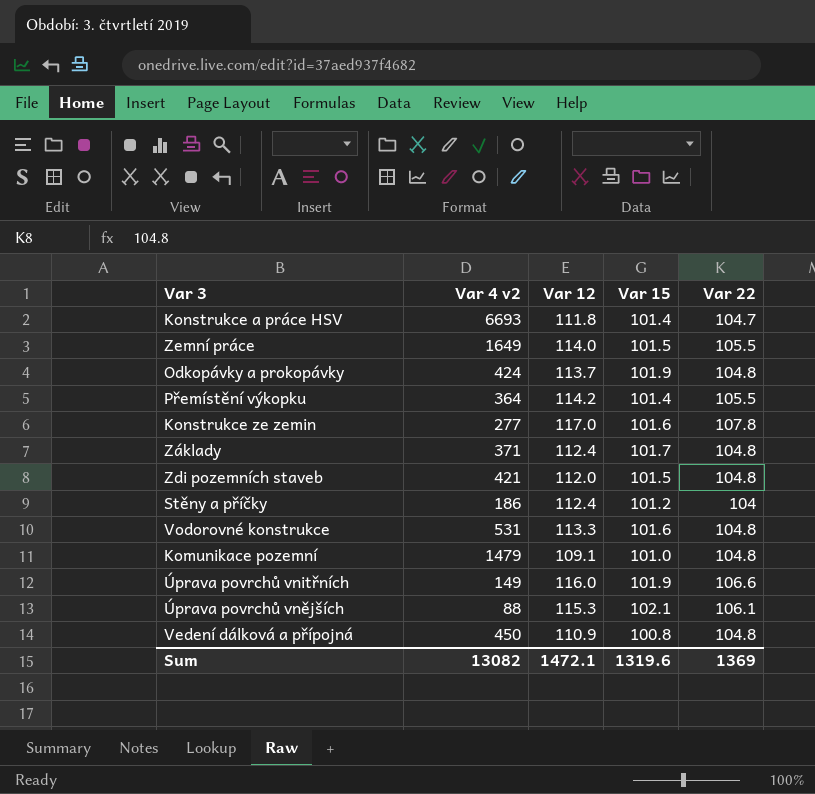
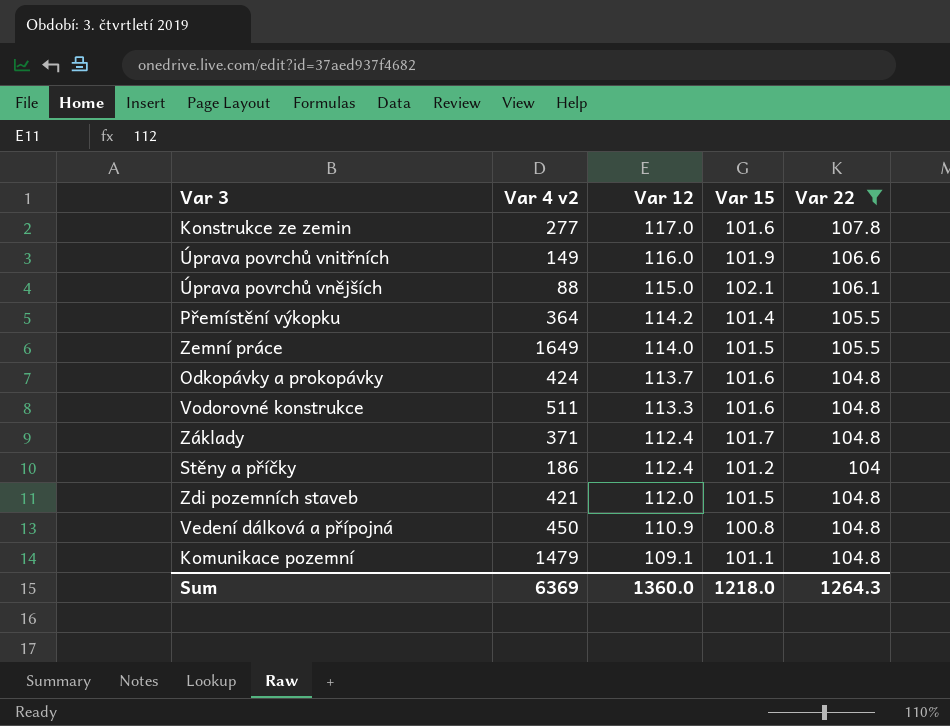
filter: none -> Var 22 != 104.7
row order: none -> Var 12 descending
Úprava povrchů vnějších | Var 12: 115.3 -> 115.0
Odkopávky a prokopávky | Var 15: 101.9 -> 101.6
Vodorovné konstrukce | Var 4 v2: 531 -> 511
Komunikace pozemní | Var 15: 101.0 -> 101.1
Sum | Var 4 v2: 13082 -> 6369
Sum | Var 12: 1472.1 -> 1360.0
Sum | Var 15: 1319.6 -> 1218.0
Sum | Var 22: 1369 -> 1264.3

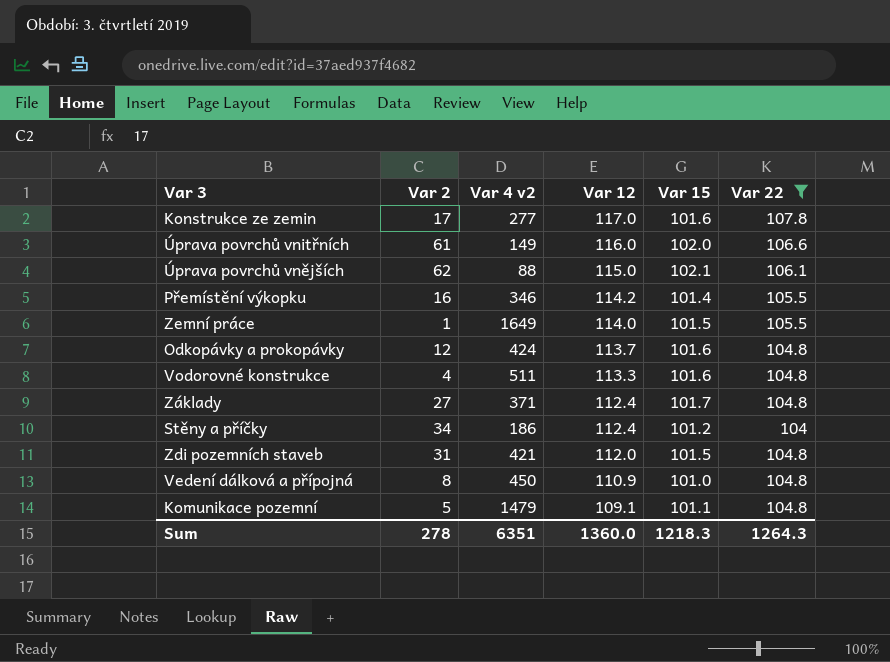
column Var 2 | position: none -> 2
Úprava povrchů vnitřních | Var 15: 101.9 -> 102.0
Přemístění výkopku | Var 4 v2: 364 -> 346
Vedení dálková a přípojná | Var 15: 100.8 -> 101.0
Sum | Var 4 v2: 6369 -> 6351
Sum | Var 15: 1218.0 -> 1218.3

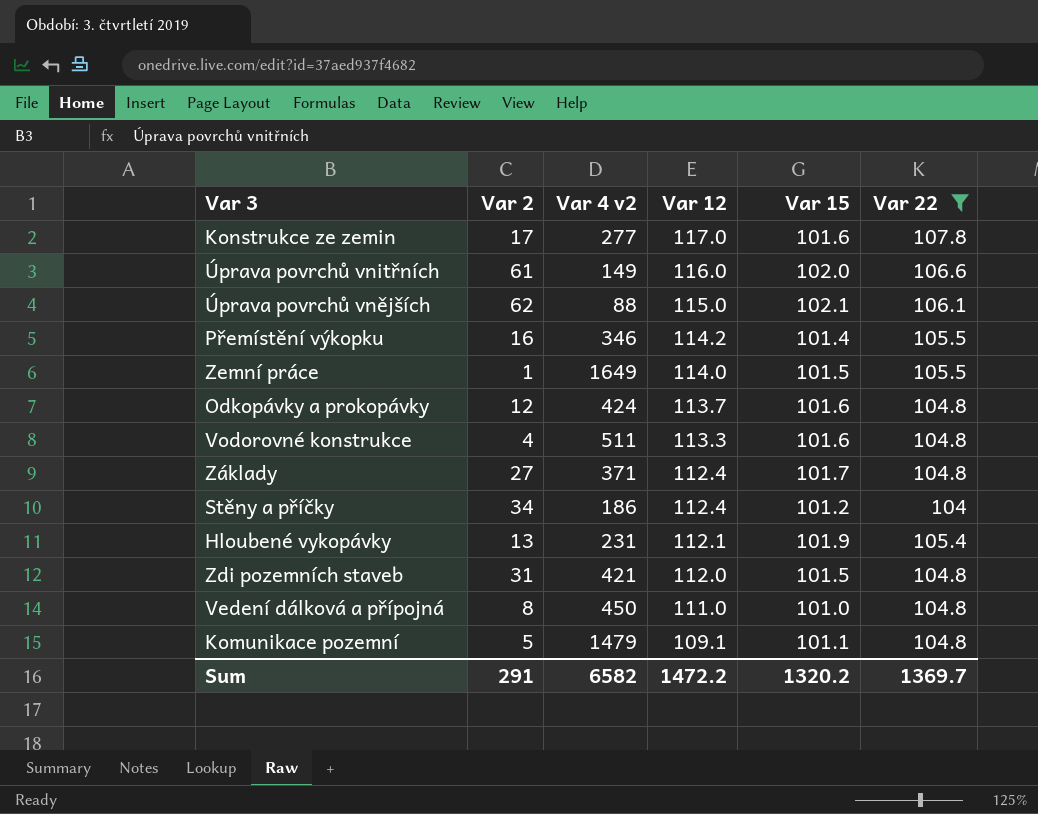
row Hloubené vykopávky: none -> 13 | 231 | 112.1 | 101.9 | 105.4
Vedení dálková a přípojná | Var 12: 110.9 -> 111.0
Sum | Var 2: 278 -> 291
Sum | Var 4 v2: 6351 -> 6582
Sum | Var 12: 1360.0 -> 1472.2
Sum | Var 15: 1218.3 -> 1320.2
Sum | Var 22: 1264.3 -> 1369.7

